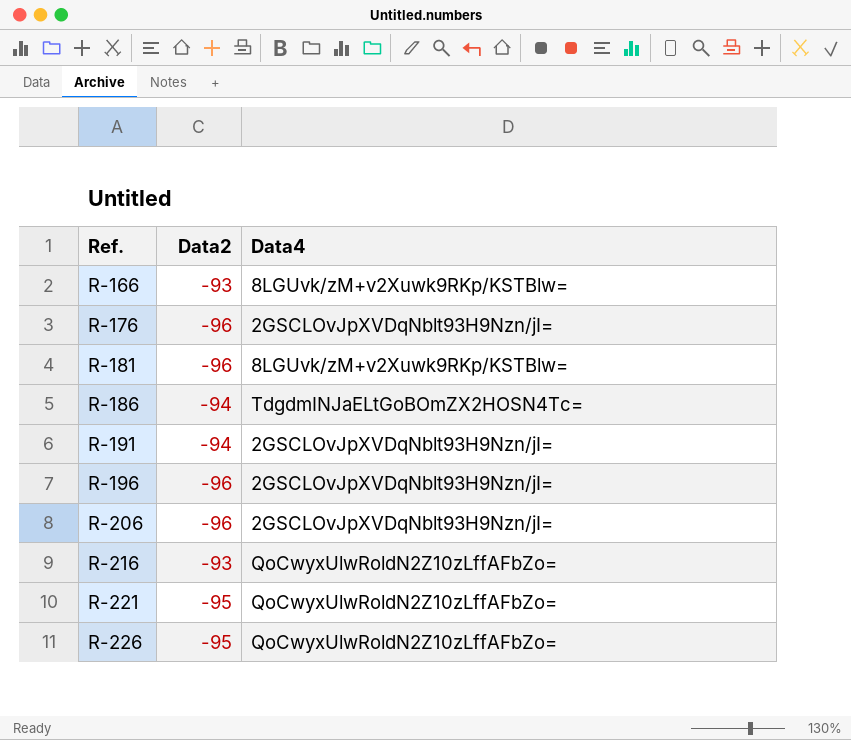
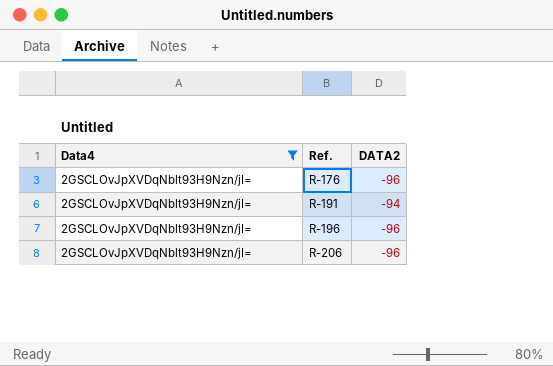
filter: none -> Data4 = 2GSCLOvJpXVDqNblt93H9Nzn/jI=
column Data4 | position: 3 -> 1
column name: Data2 -> DATA2

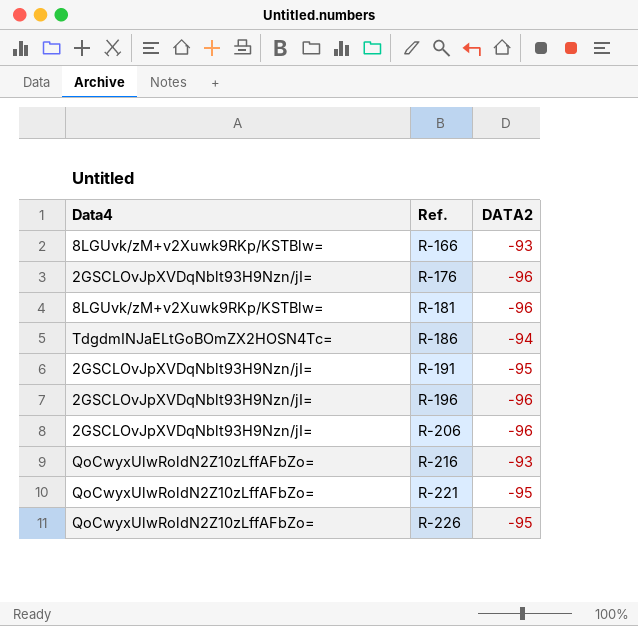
filter: Data4 = 2GSCLOvJpXVDqNblt93H9Nzn/jI= -> none
R-191 | DATA2: -94 -> -95

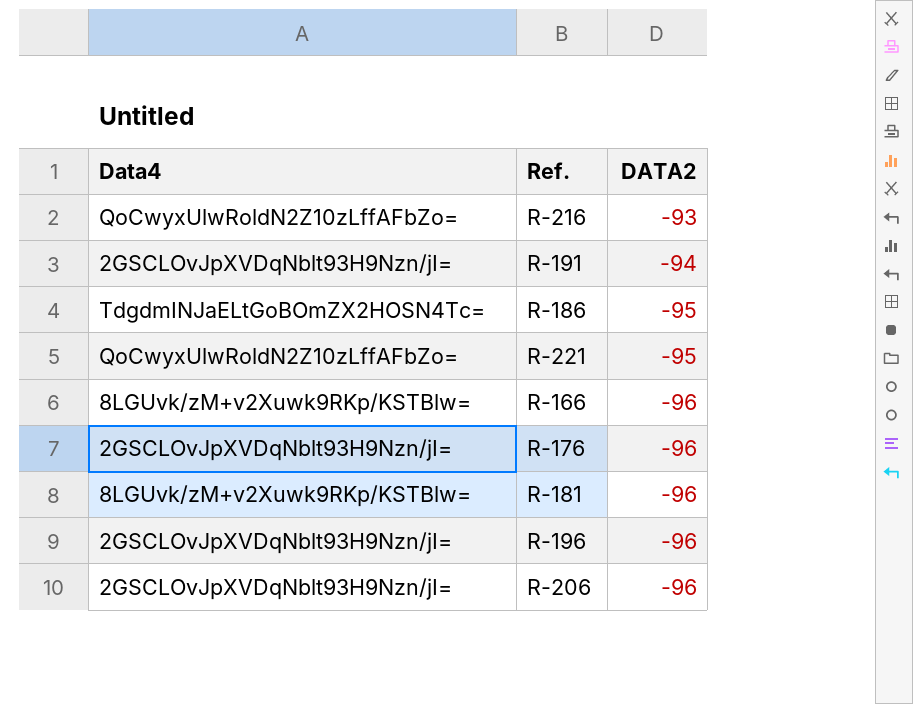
row order: Ref. ascending -> DATA2 descending
row R-226: QoCwyxUlwRoldN2Z10zLffAFbZo= | -95 -> none
R-191 | DATA2: -95 -> -94
R-186 | DATA2: -94 -> -95
R-166 | DATA2: -93 -> -96

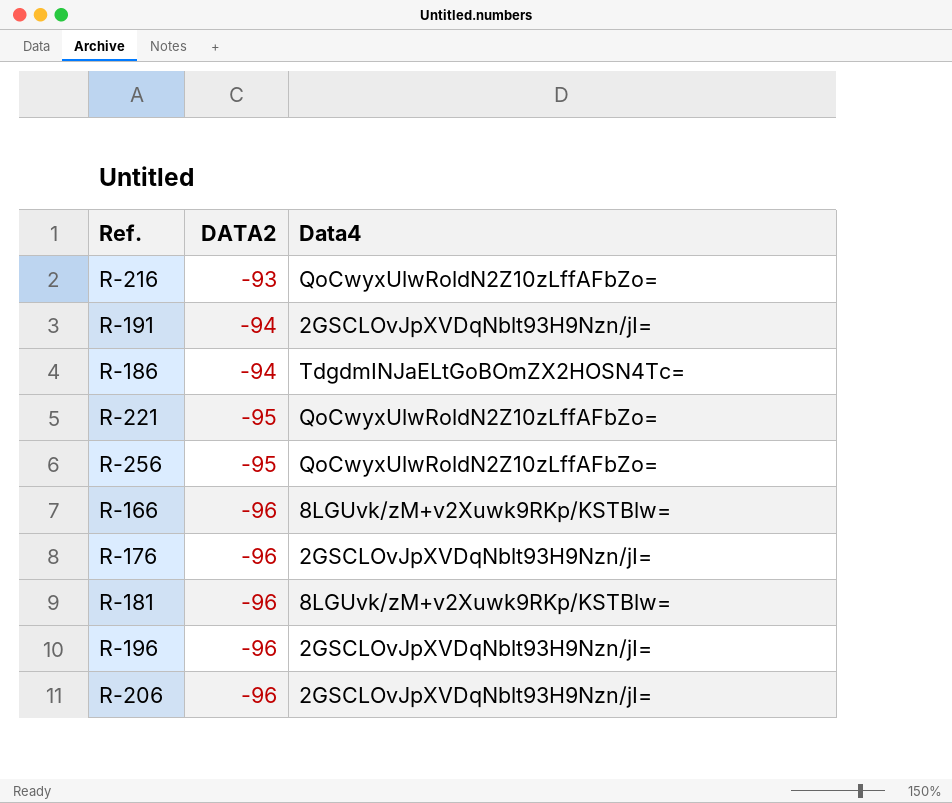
column Data4 | position: 1 -> 3
R-186 | DATA2: -95 -> -94
row R-256: none -> -95 | QoCwyxUlwRoldN2Z10zLffAFbZo=

